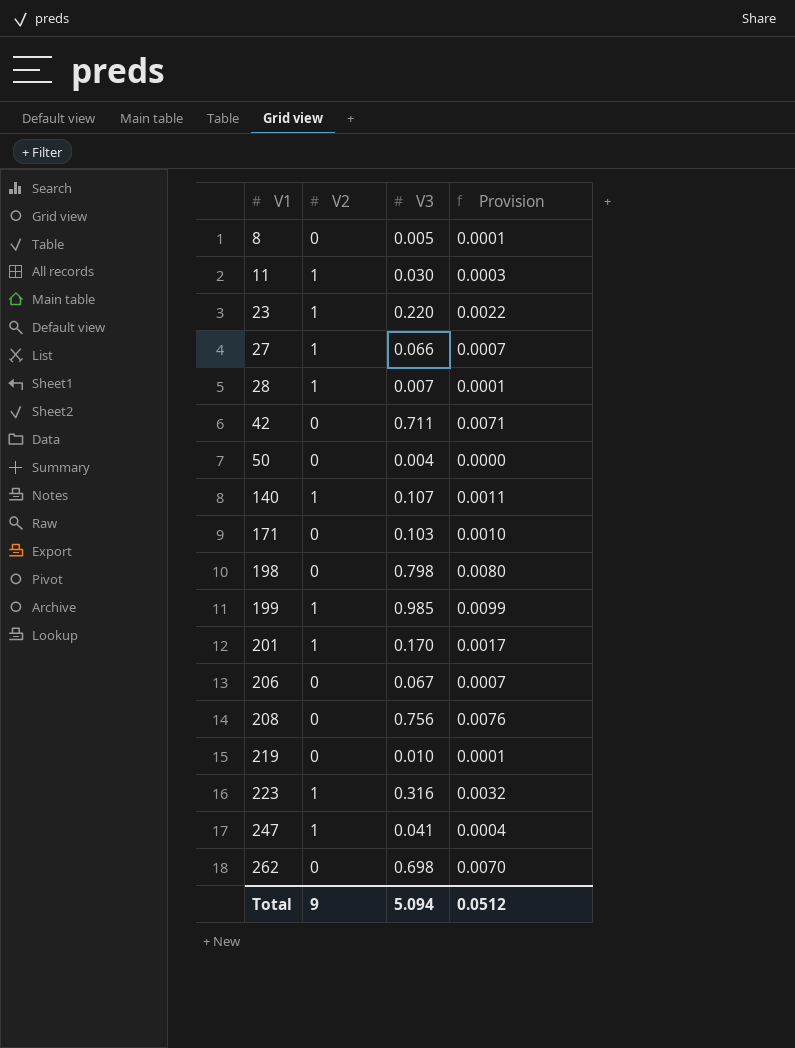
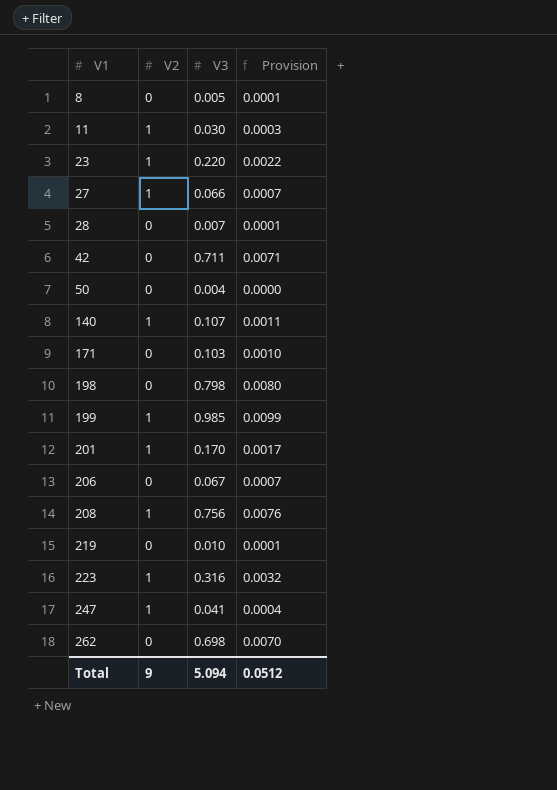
28 | V2: 1 -> 0
208 | V2: 0 -> 1

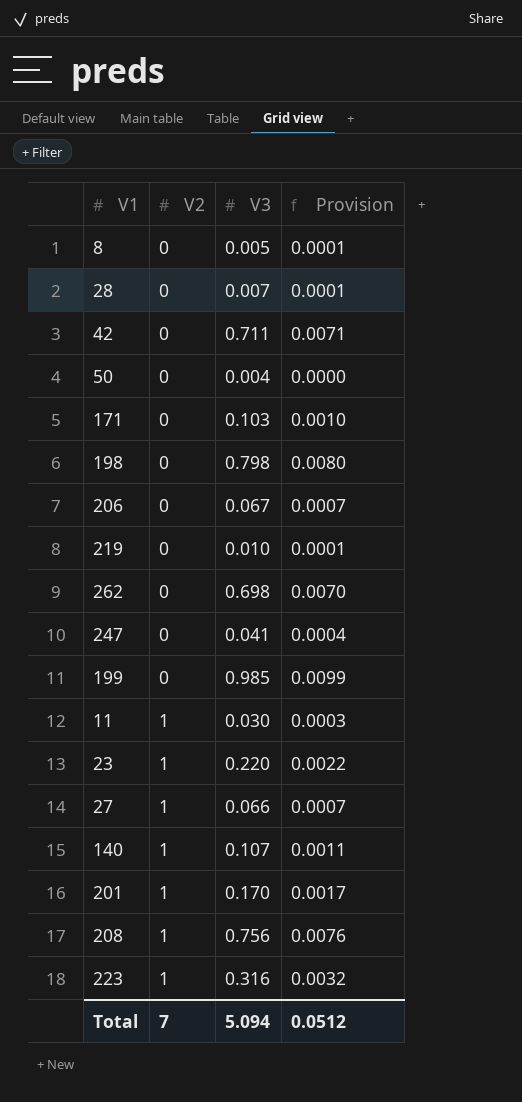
row order: V1 ascending -> V2 ascending
247 | V2: 1 -> 0
199 | V2: 1 -> 0
Total | V2: 9 -> 7

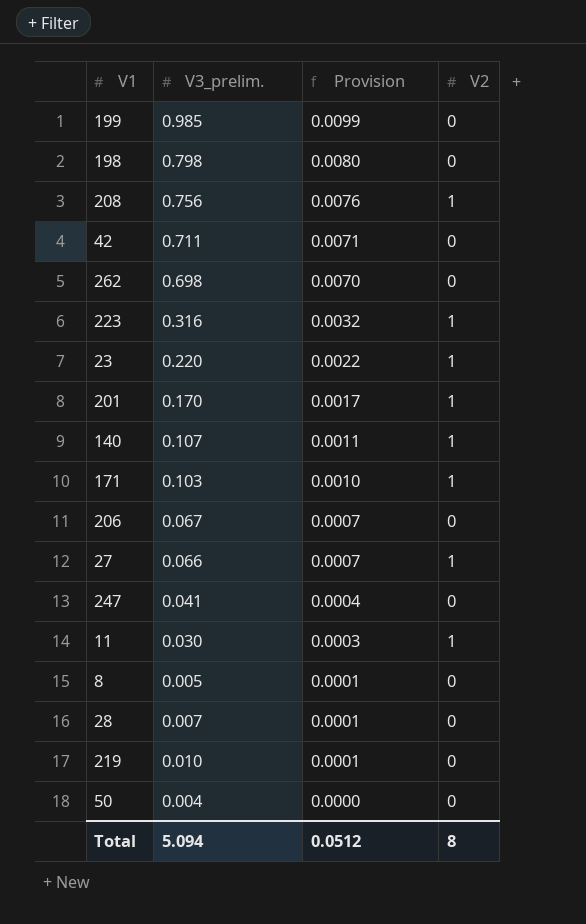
row order: V2 ascending -> Provision descending
column name: V3 -> V3_prelim.
column V2 | position: 2 -> 4
171 | V2: 0 -> 1
Total | V2: 7 -> 8

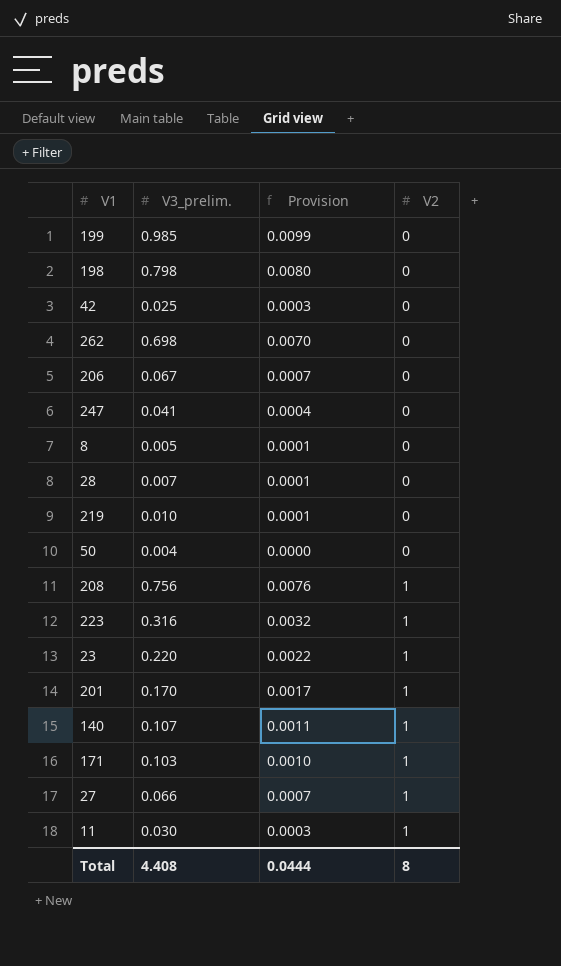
row order: Provision descending -> V2 ascending
42 | V3_prelim.: 0.711 -> 0.025
42 | Provision: 0.0071 -> 0.0003
Total | V3_prelim.: 5.094 -> 4.408
Total | Provision: 0.0512 -> 0.0444

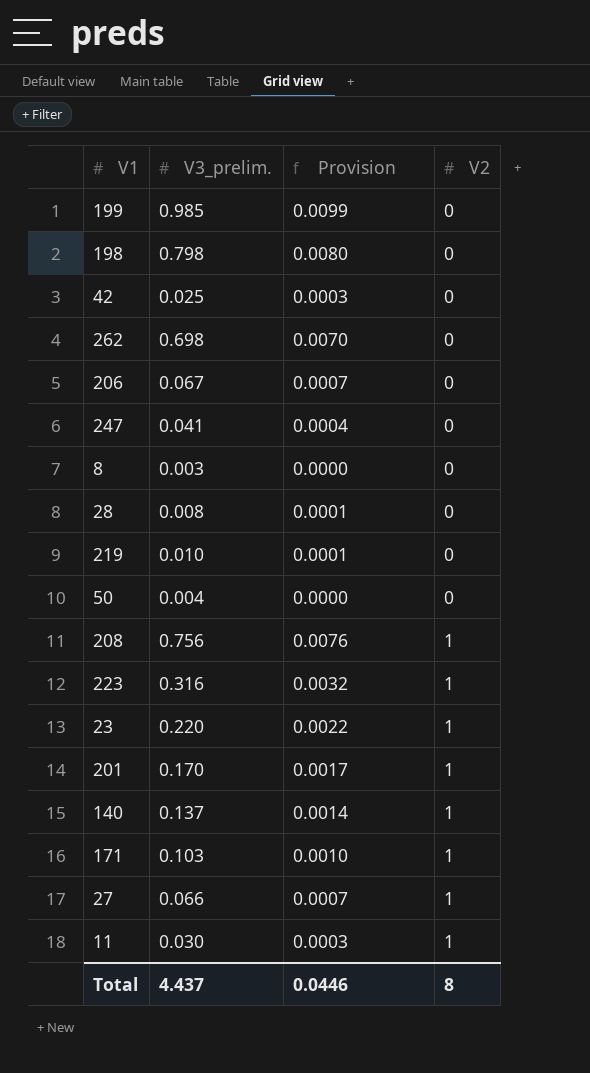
8 | V3_prelim.: 0.005 -> 0.003
8 | Provision: 0.0001 -> 0.0000
28 | V3_prelim.: 0.007 -> 0.008
140 | V3_prelim.: 0.107 -> 0.137
140 | Provision: 0.0011 -> 0.0014
Total | V3_prelim.: 4.408 -> 4.437
Total | Provision: 0.0444 -> 0.0446

